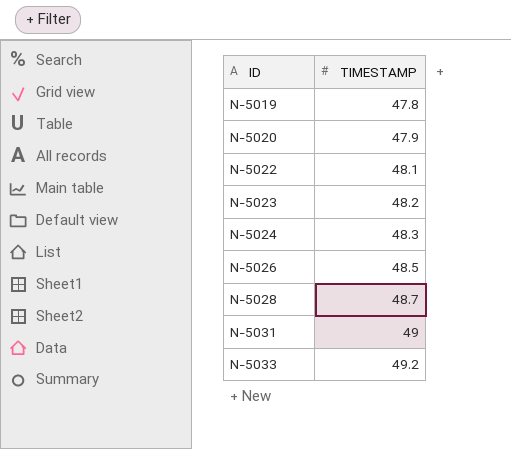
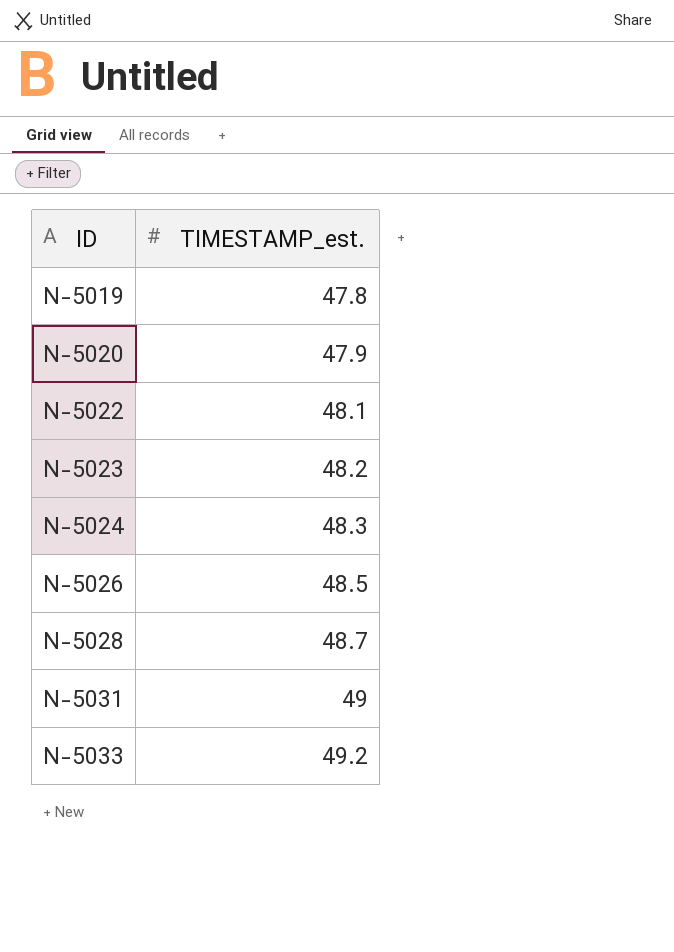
column name: TIMESTAMP -> TIMESTAMP_est.

